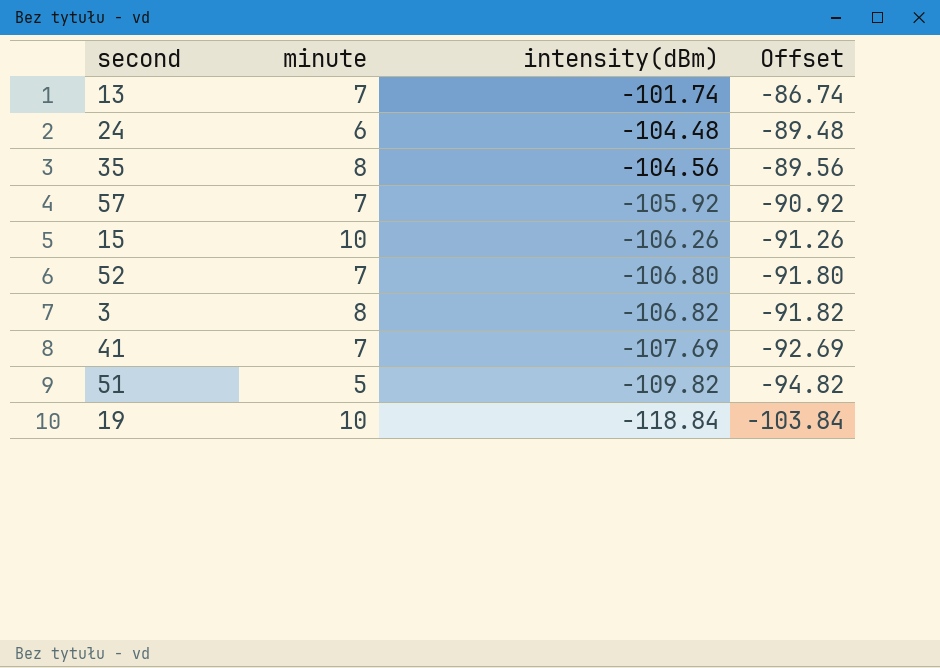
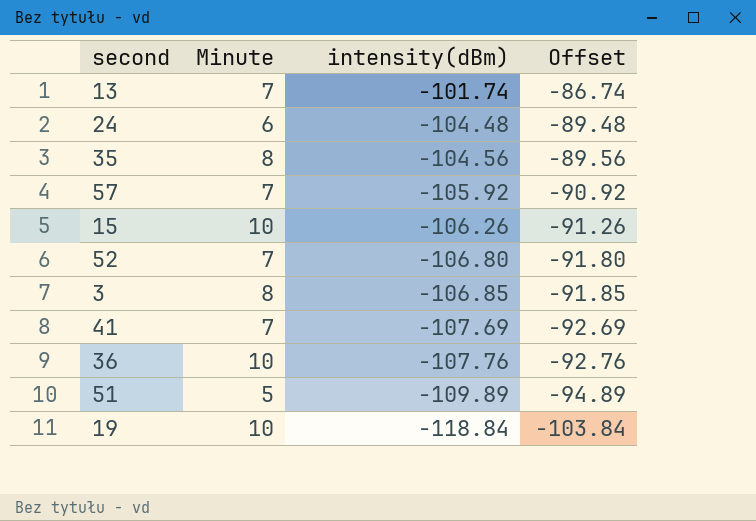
column name: minute -> Minute
3 | intensity(dBm): -106.82 -> -106.85
3 | Offset: -91.82 -> -91.85
row 36: none -> 10 | -107.76 | -92.76
51 | intensity(dBm): -109.82 -> -109.89
51 | Offset: -94.82 -> -94.89

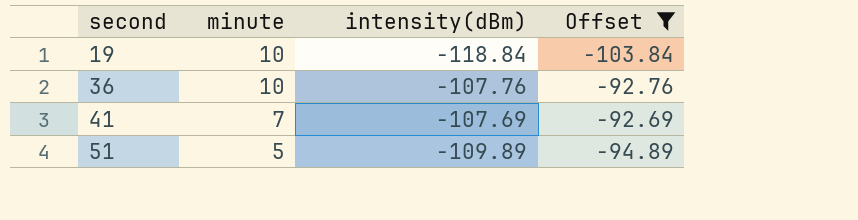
filter: none -> Offset <= -92.69
row order: intensity(dBm) descending -> second ascending
column name: Minute -> minute

